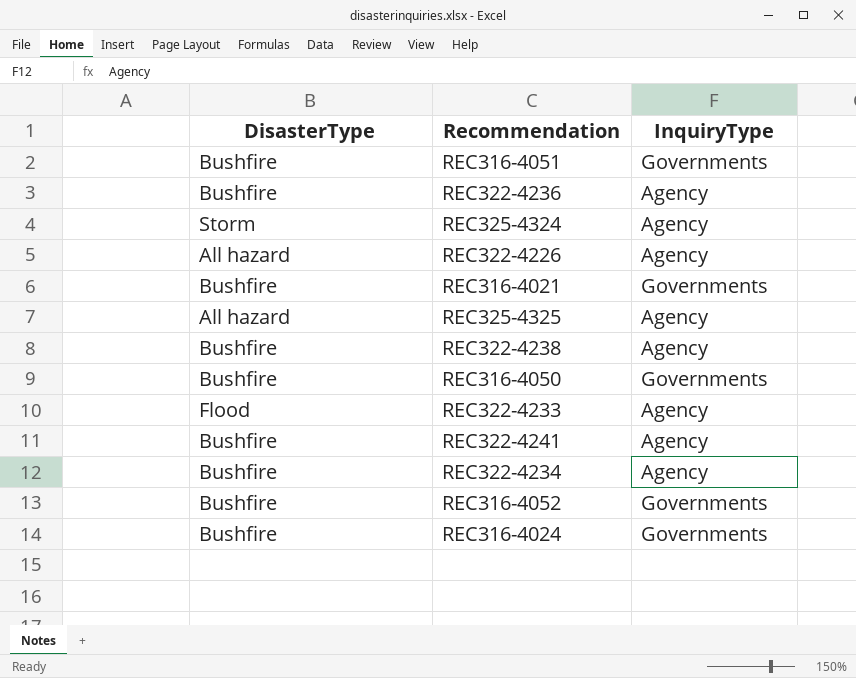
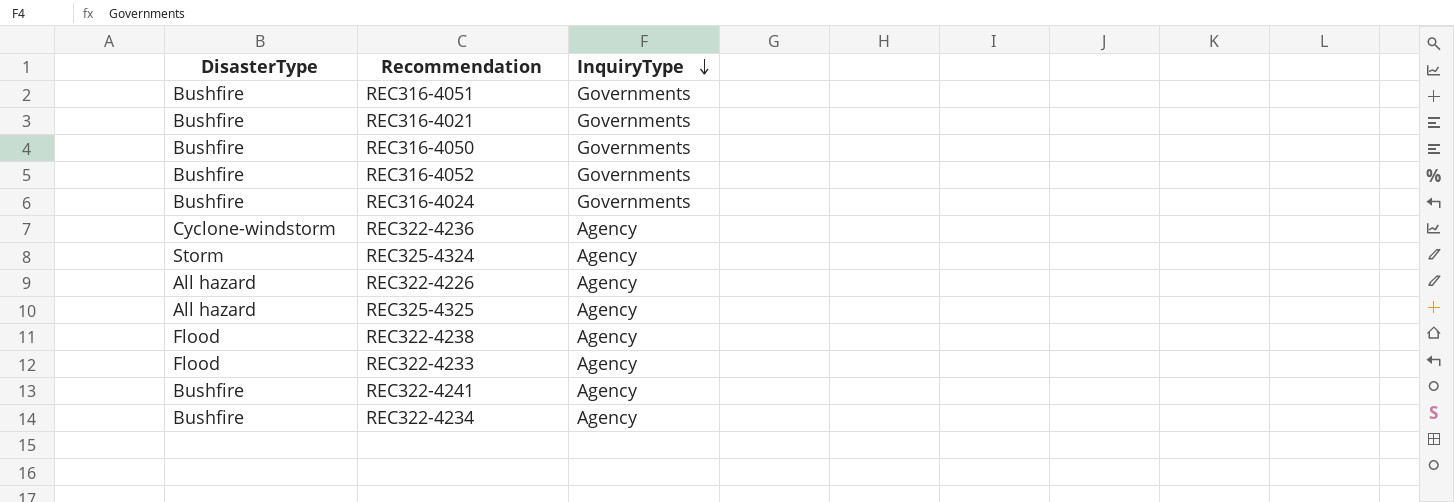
row order: none -> InquiryType descending
REC322-4236 | DisasterType: Bushfire -> Cyclone-windstorm
REC322-4238 | DisasterType: Bushfire -> Flood

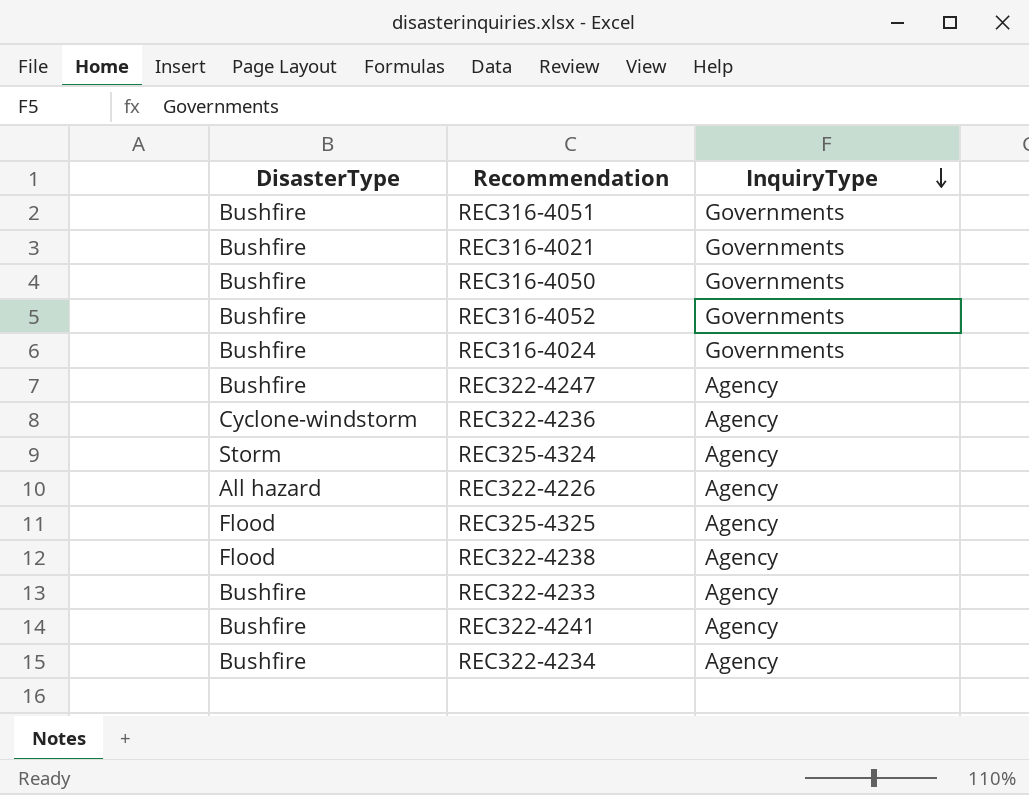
row REC322-4247: none -> Bushfire | Agency
REC325-4325 | DisasterType: All hazard -> Flood
REC322-4233 | DisasterType: Flood -> Bushfire

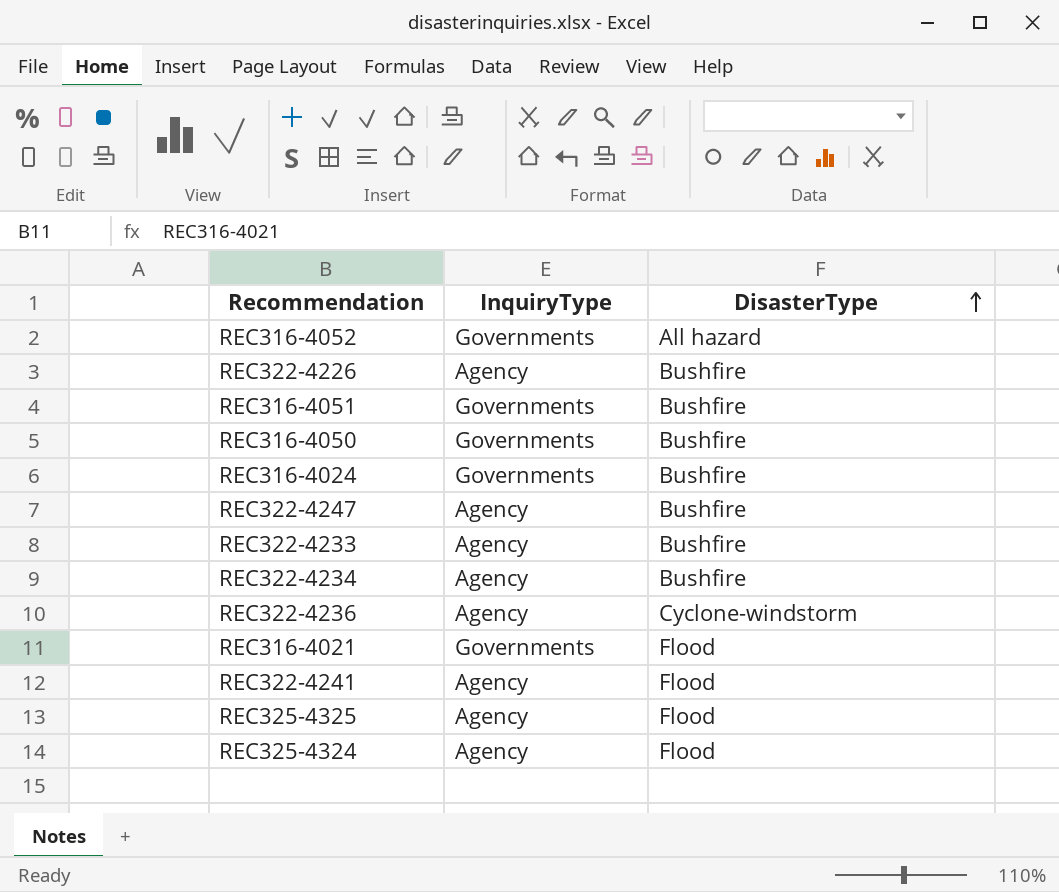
row order: InquiryType descending -> DisasterType ascending
column DisasterType | position: 1 -> 3
row REC322-4238: Flood | Agency -> none
REC316-4052 | DisasterType: Bushfire -> All hazard
REC322-4226 | DisasterType: All hazard -> Bushfire
REC316-4021 | DisasterType: Bushfire -> Flood
REC322-4241 | DisasterType: Bushfire -> Flood
REC325-4324 | DisasterType: Storm -> Flood

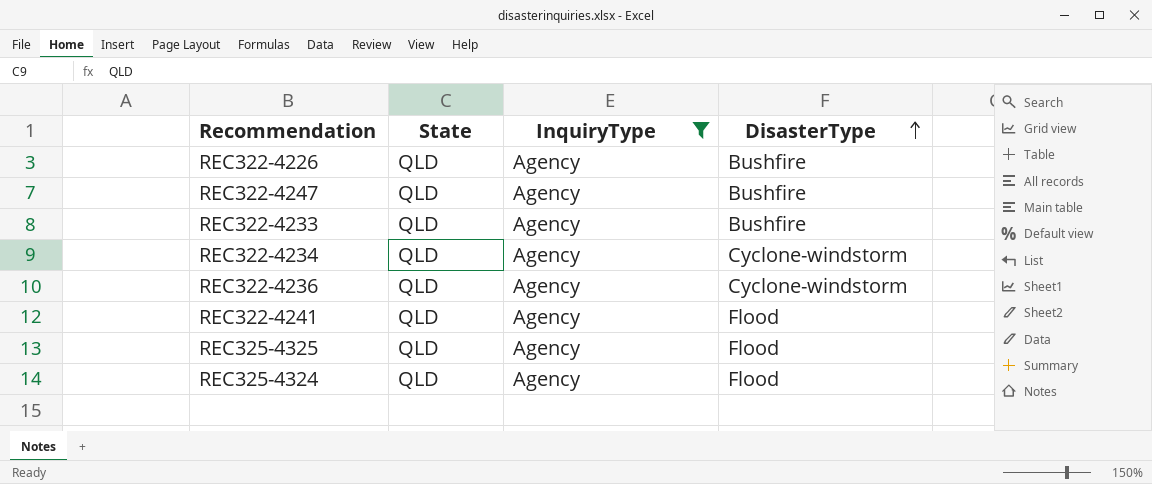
filter: none -> InquiryType = Agency
column State | position: none -> 2
REC322-4234 | DisasterType: Bushfire -> Cyclone-windstorm

